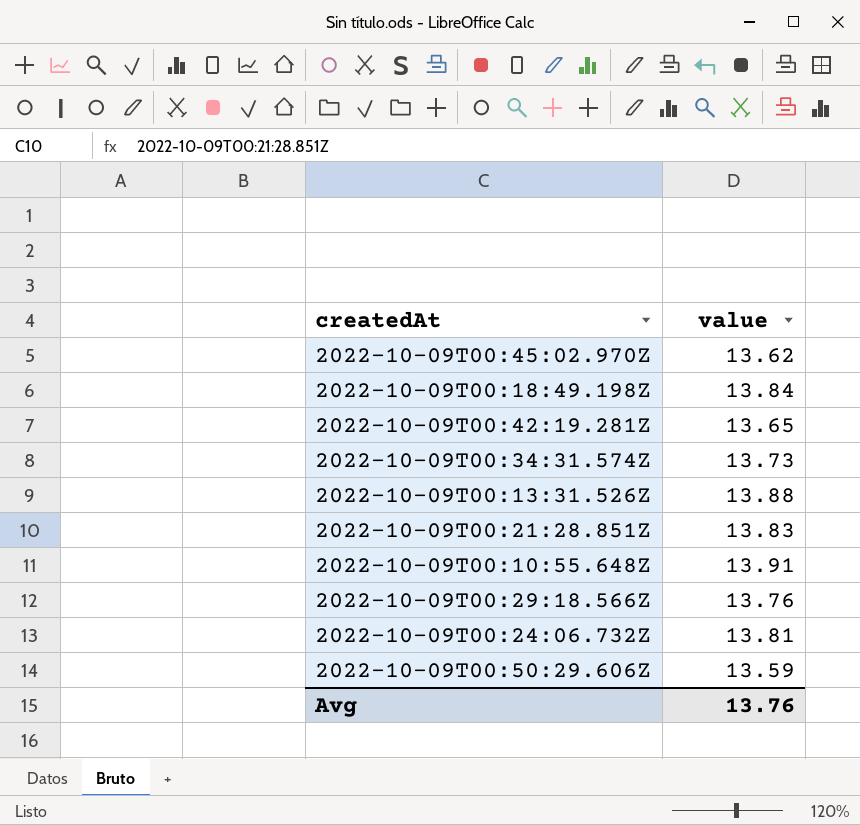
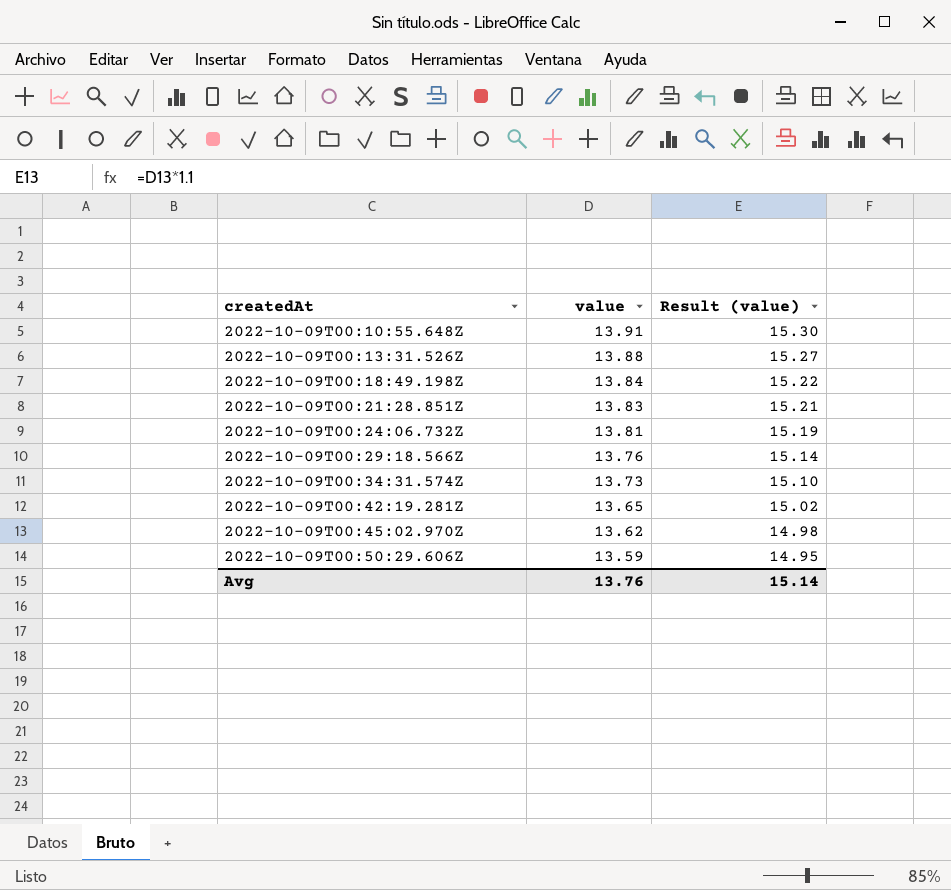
row order: none -> createdAt ascending
column Result (value) | formula: none -> [value] * 1.1

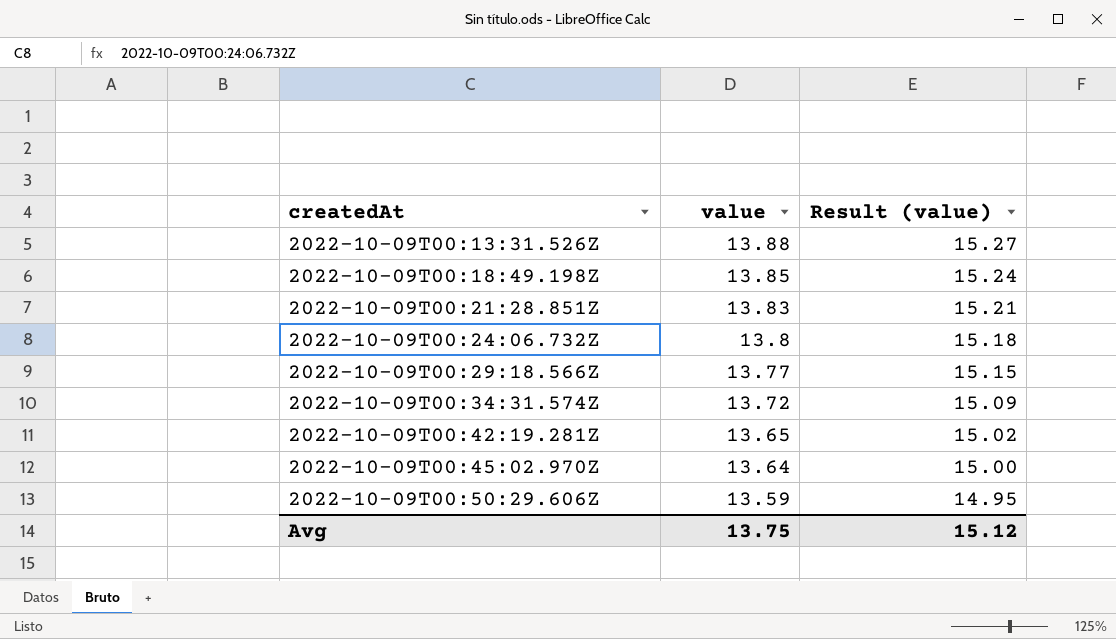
row 2022-10-09T00:10:55.648Z: 13.91 | 15.30 -> none
2022-10-09T00:18:49.198Z | value: 13.84 -> 13.85
2022-10-09T00:18:49.198Z | Result (value): 15.22 -> 15.24
2022-10-09T00:24:06.732Z | value: 13.81 -> 13.8
2022-10-09T00:24:06.732Z | Result (value): 15.19 -> 15.18
2022-10-09T00:29:18.566Z | value: 13.76 -> 13.77
2022-10-09T00:29:18.566Z | Result (value): 15.14 -> 15.15
2022-10-09T00:34:31.574Z | value: 13.73 -> 13.72
2022-10-09T00:34:31.574Z | Result (value): 15.10 -> 15.09
2022-10-09T00:45:02.970Z | value: 13.62 -> 13.64
2022-10-09T00:45:02.970Z | Result (value): 14.98 -> 15.00
Avg | value: 13.76 -> 13.75
Avg | Result (value): 15.14 -> 15.12

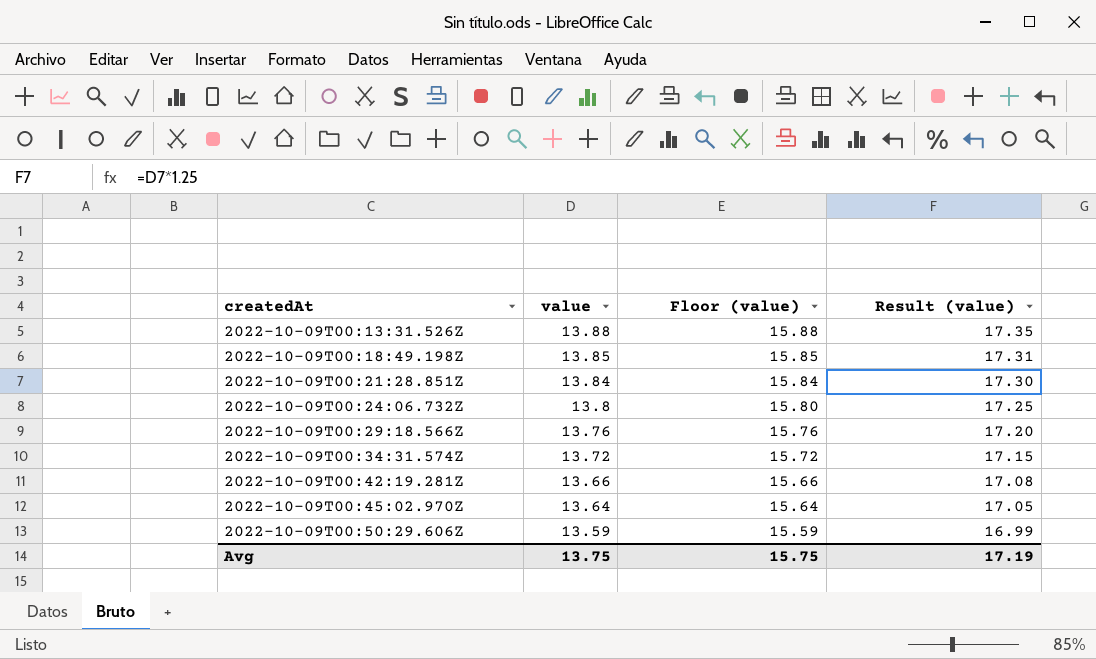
column Floor (value) | formula: none -> [value] + 2
column Result (value) | formula: [value] * 1.1 -> [value] * 1.25
2022-10-09T00:21:28.851Z | value: 13.83 -> 13.84
2022-10-09T00:29:18.566Z | value: 13.77 -> 13.76
2022-10-09T00:42:19.281Z | value: 13.65 -> 13.66
Avg | Result (value): 15.12 -> 17.19

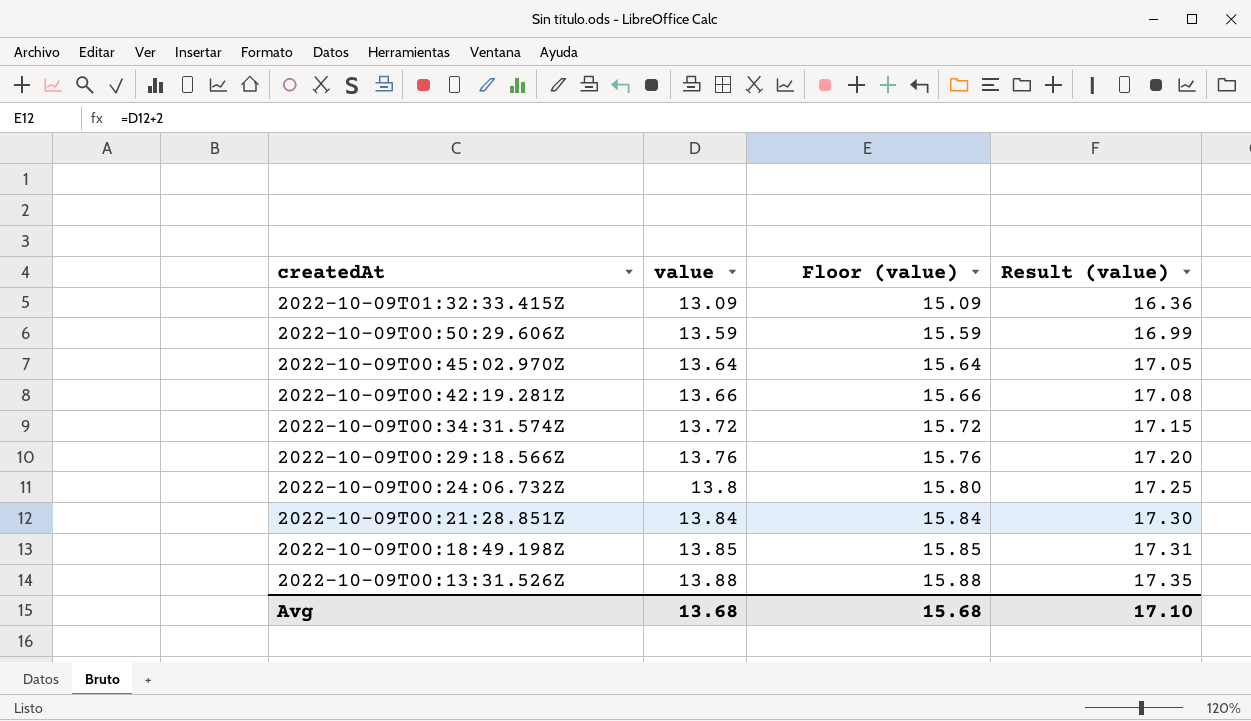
row order: createdAt ascending -> createdAt descending
row 2022-10-09T01:32:33.415Z: none -> 13.09 | 15.09 | 16.36
Avg | value: 13.75 -> 13.68
Avg | Floor (value): 15.75 -> 15.68
Avg | Result (value): 17.19 -> 17.10

